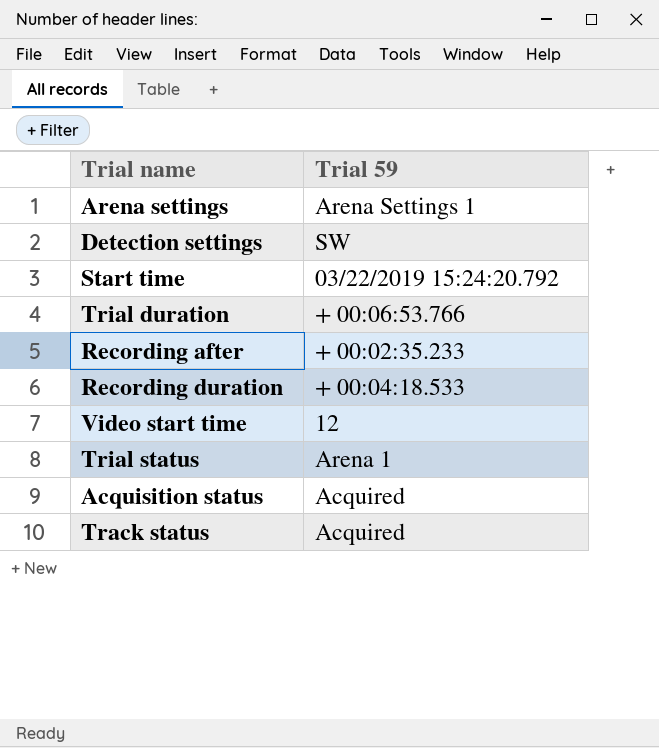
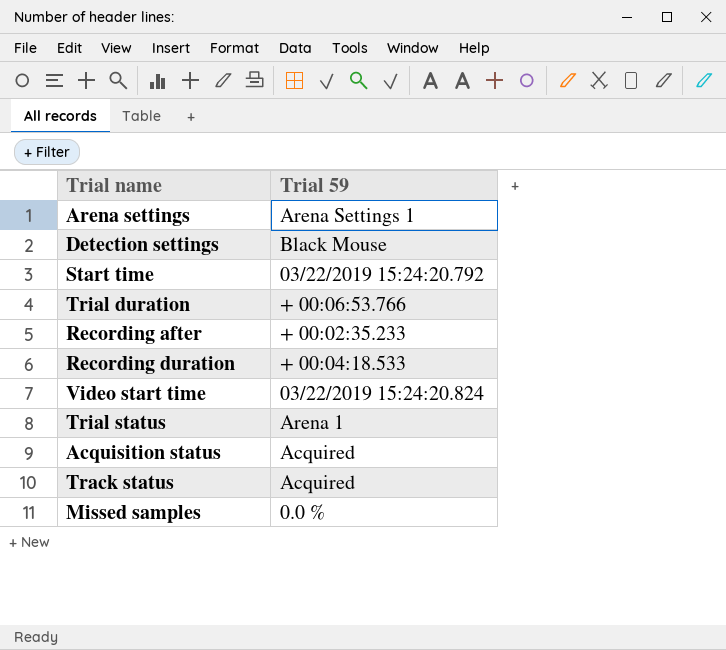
Detection settings | Trial 59: SW -> Black Mouse
Video start time | Trial 59: 12 -> 03/22/2019 15:24:20.824
row Missed samples: none -> 0.0 %

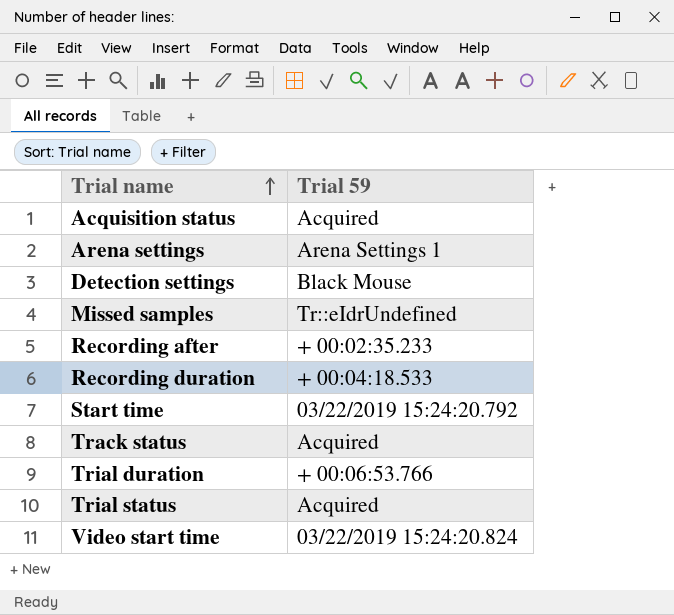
row order: none -> Trial name ascending
Missed samples | Trial 59: 0.0 % -> Tr::eIdrUndefined
Trial status | Trial 59: Arena 1 -> Acquired

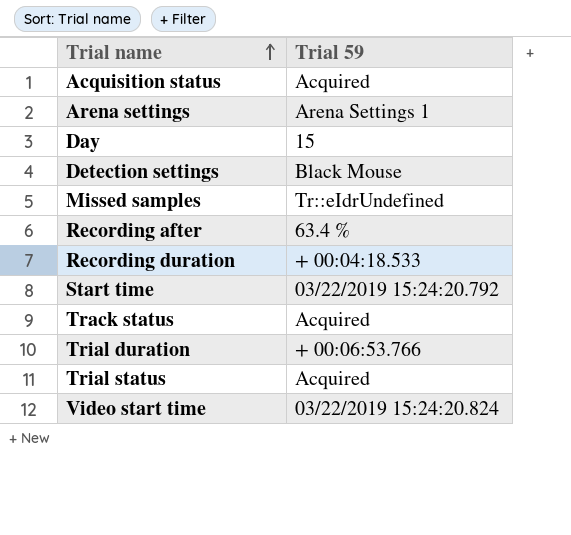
row Day: none -> 15
Recording after | Trial 59: + 00:02:35.233 -> 63.4 %

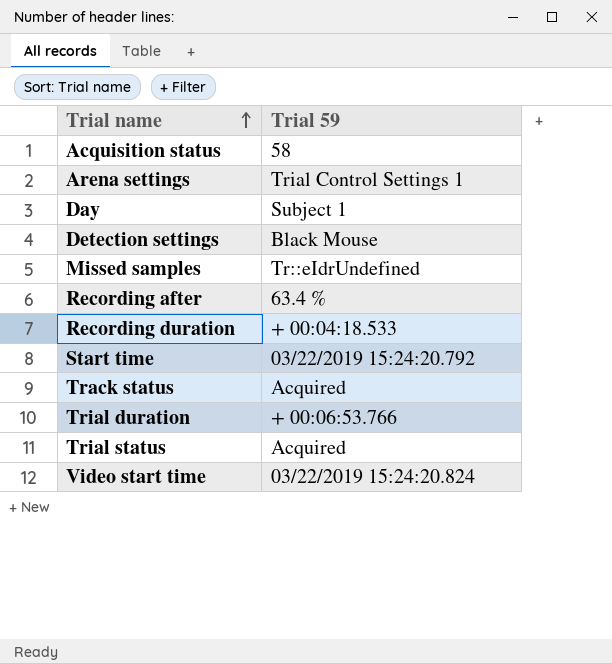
Acquisition status | Trial 59: Acquired -> 58
Arena settings | Trial 59: Arena Settings 1 -> Trial Control Settings 1
Day | Trial 59: 15 -> Subject 1

